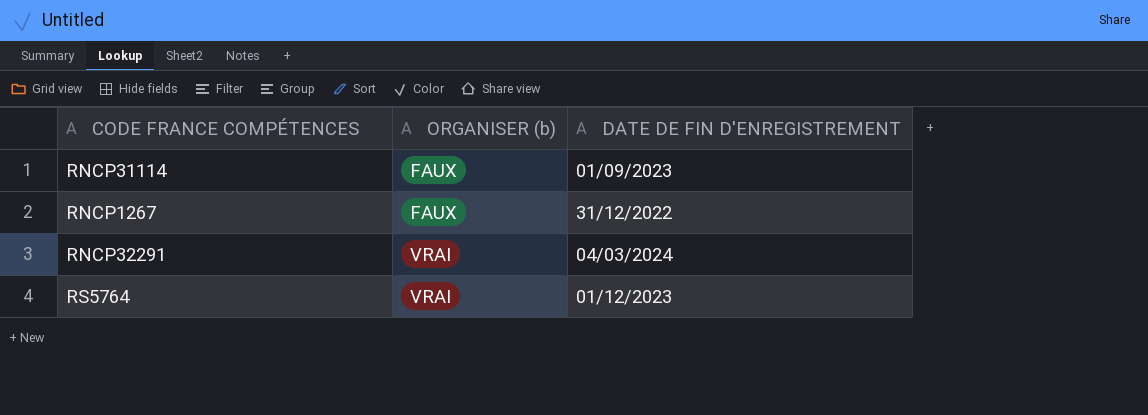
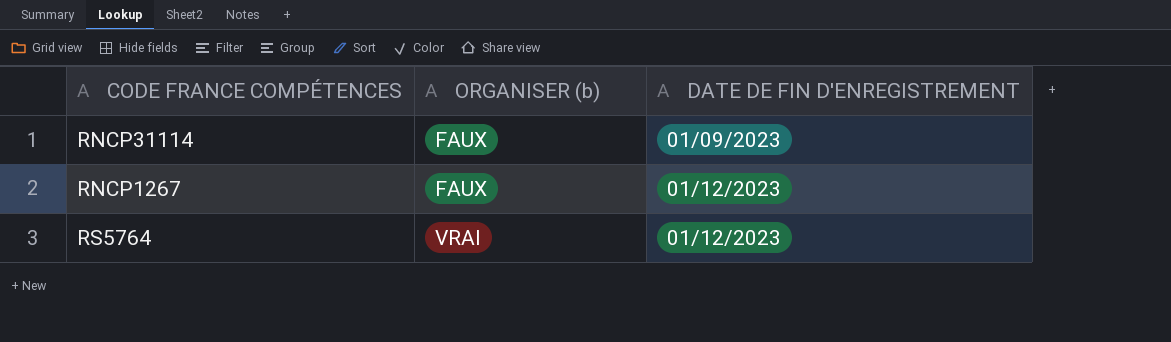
row RNCP32291: VRAI | 04/03/2024 -> none
RNCP1267 | DATE DE FIN D'ENREGISTREMENT: 31/12/2022 -> 01/12/2023

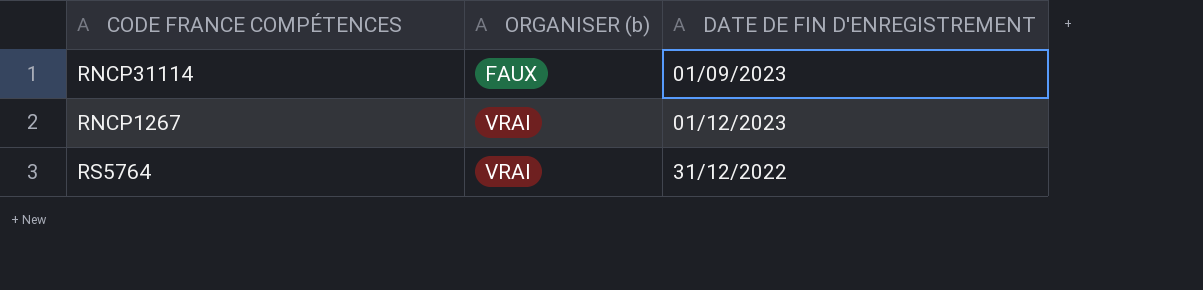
RNCP1267 | ORGANISER (b): FAUX -> VRAI
RS5764 | DATE DE FIN D'ENREGISTREMENT: 01/12/2023 -> 31/12/2022

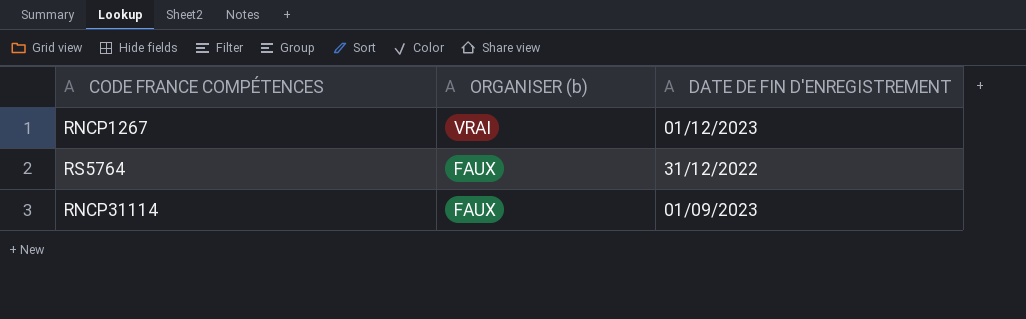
row order: ORGANISER (b) ascending -> ORGANISER (b) descending
RS5764 | ORGANISER (b): VRAI -> FAUX

